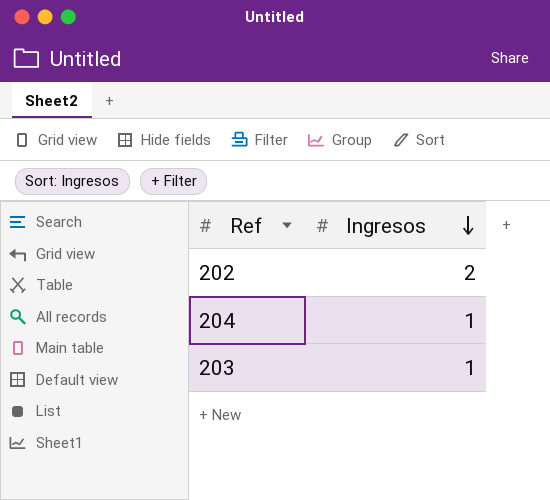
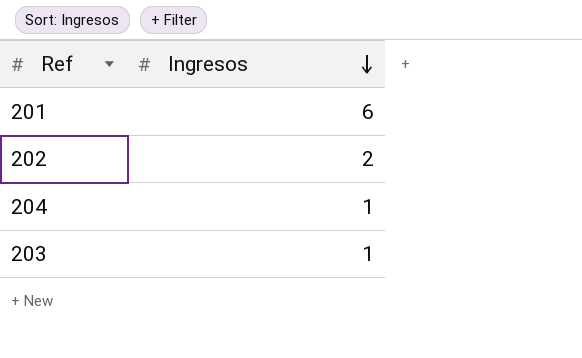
row 201: none -> 6

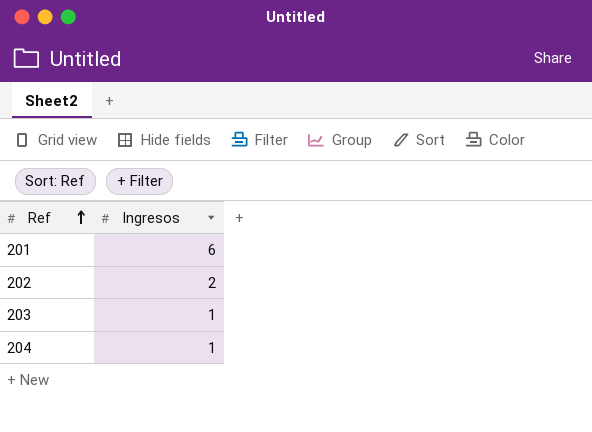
row order: Ingresos descending -> Ref ascending

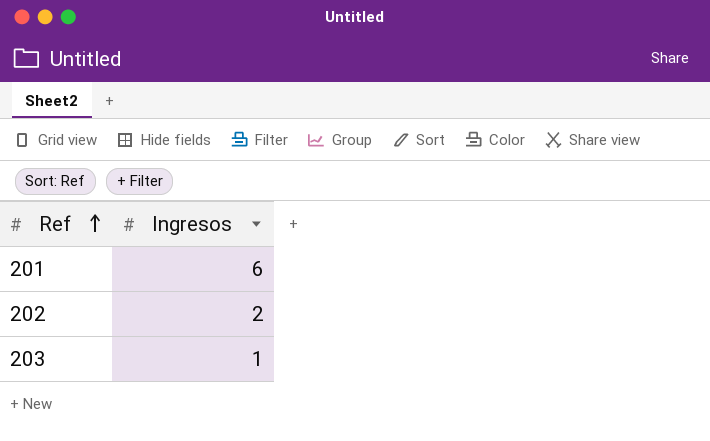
row 204: 1 -> none

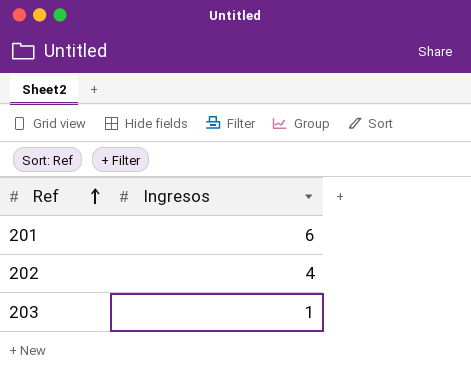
202 | Ingresos: 2 -> 4

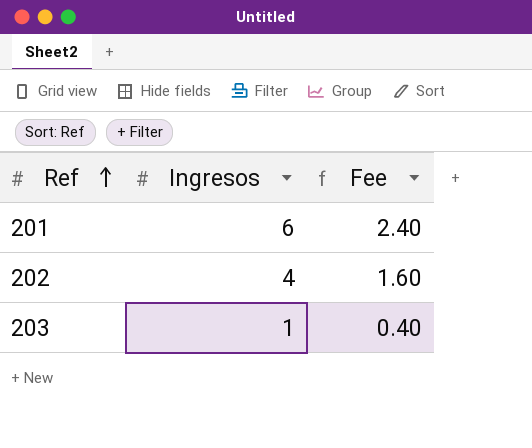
column Fee | formula: none -> [Ingresos] * 0.4

